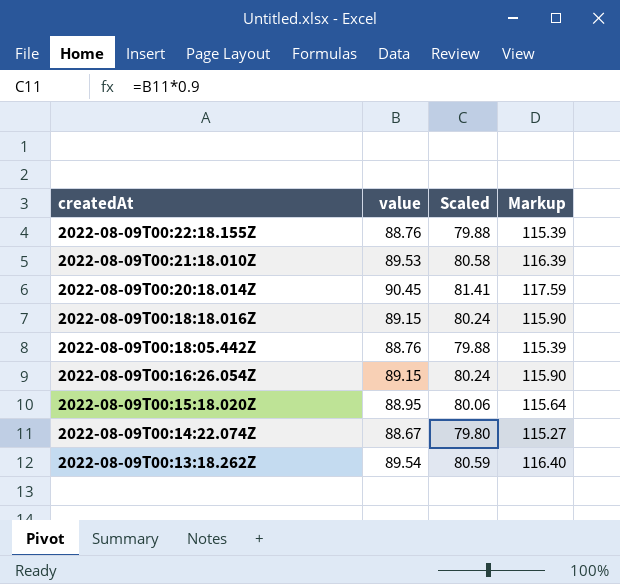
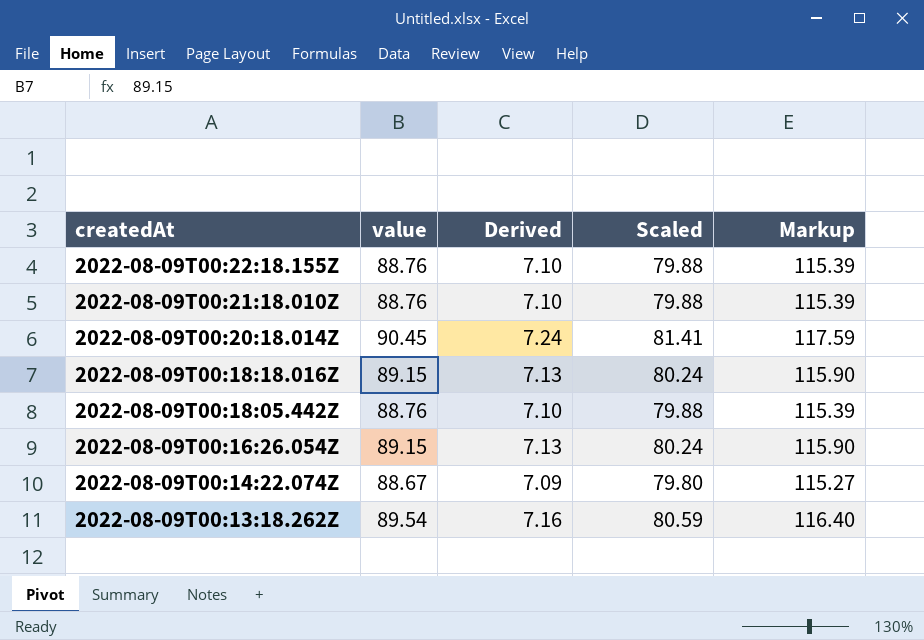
column Derived | formula: none -> [value] * 0.08
row 2022-08-09T00:15:18.020Z: 88.95 | 80.06 | 115.64 -> none
2022-08-09T00:21:18.010Z | value: 89.53 -> 88.76
2022-08-09T00:21:18.010Z | Scaled: 80.58 -> 79.88
2022-08-09T00:21:18.010Z | Markup: 116.39 -> 115.39

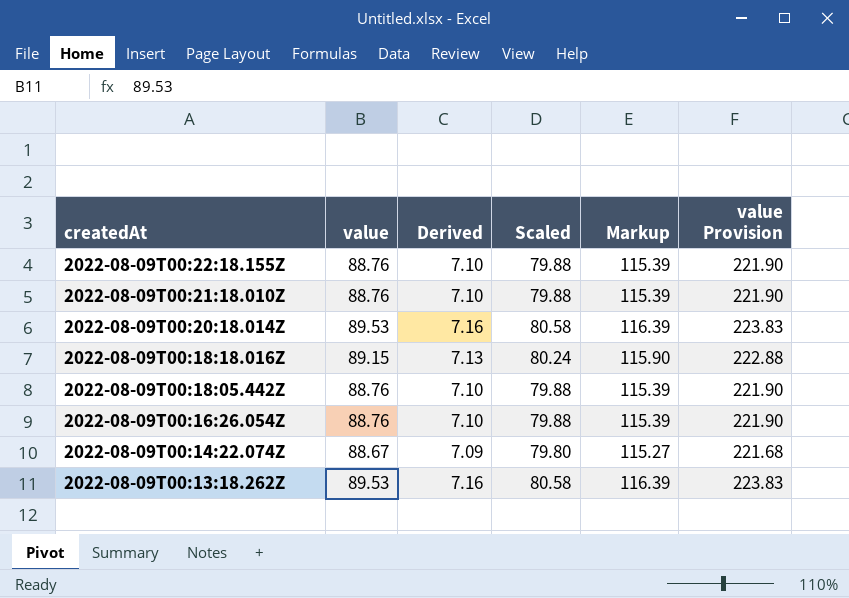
column value Provision | formula: none -> [value] * 2.5
2022-08-09T00:20:18.014Z | value: 90.45 -> 89.53
2022-08-09T00:20:18.014Z | Derived: 7.24 -> 7.16
2022-08-09T00:20:18.014Z | Scaled: 81.41 -> 80.58
2022-08-09T00:20:18.014Z | Markup: 117.59 -> 116.39
2022-08-09T00:16:26.054Z | value: 89.15 -> 88.76
2022-08-09T00:16:26.054Z | Derived: 7.13 -> 7.10
2022-08-09T00:16:26.054Z | Scaled: 80.24 -> 79.88
2022-08-09T00:16:26.054Z | Markup: 115.90 -> 115.39
2022-08-09T00:13:18.262Z | value: 89.54 -> 89.53
2022-08-09T00:13:18.262Z | Scaled: 80.59 -> 80.58
2022-08-09T00:13:18.262Z | Markup: 116.40 -> 116.39

